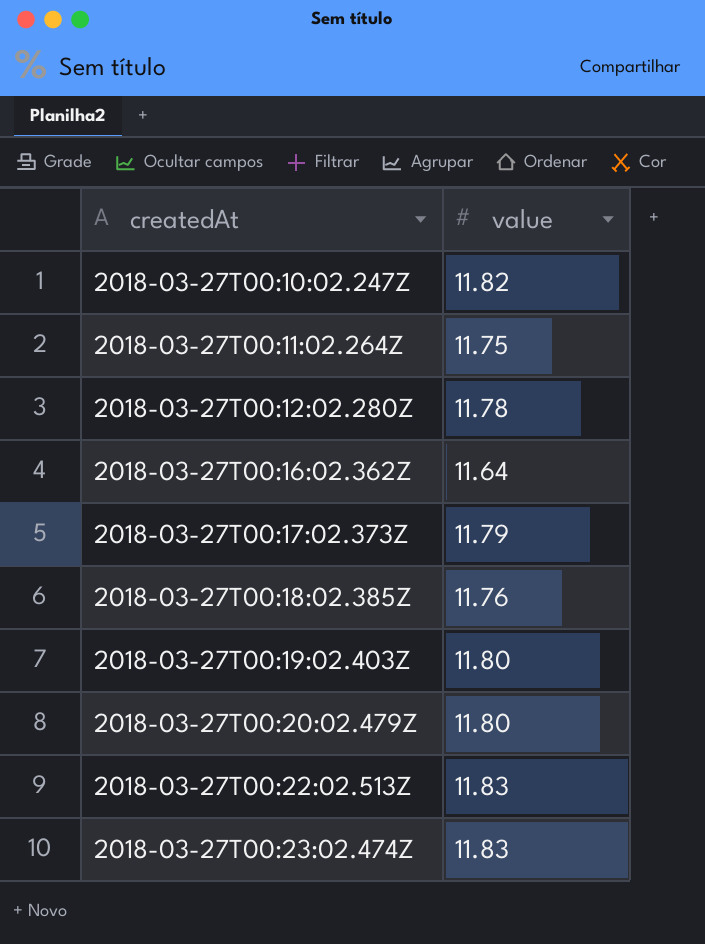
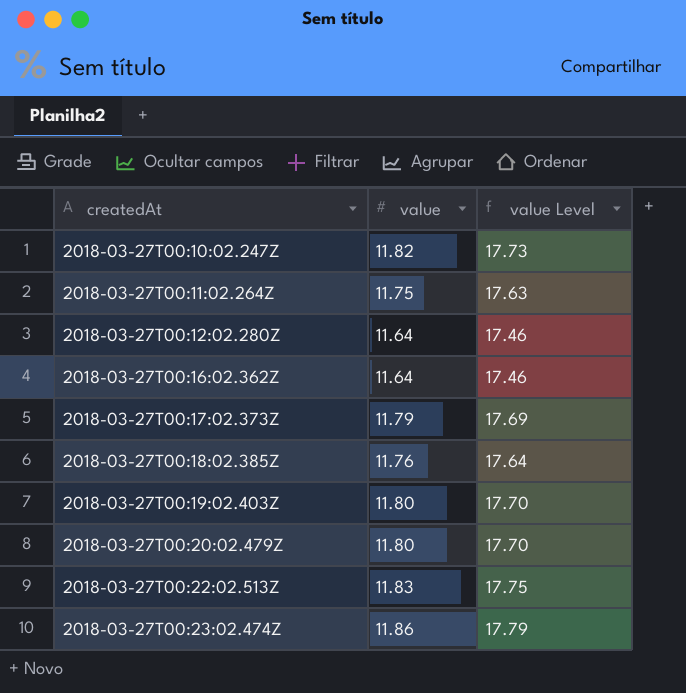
column value Level | formula: none -> [value] * 1.5
2018-03-27T00:12:02.280Z | value: 11.78 -> 11.64
2018-03-27T00:23:02.474Z | value: 11.83 -> 11.86

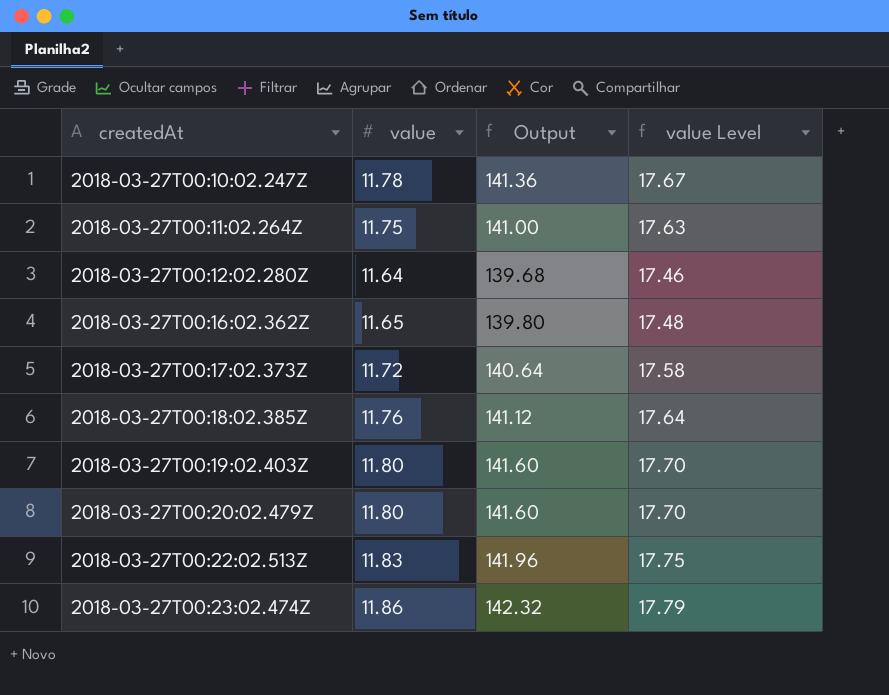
column Output | formula: none -> [value] * 12
2018-03-27T00:10:02.247Z | value: 11.82 -> 11.78
2018-03-27T00:10:02.247Z | value Level: 17.73 -> 17.67
2018-03-27T00:16:02.362Z | value: 11.64 -> 11.65
2018-03-27T00:16:02.362Z | value Level: 17.46 -> 17.48
2018-03-27T00:17:02.373Z | value: 11.79 -> 11.72
2018-03-27T00:17:02.373Z | value Level: 17.69 -> 17.58

